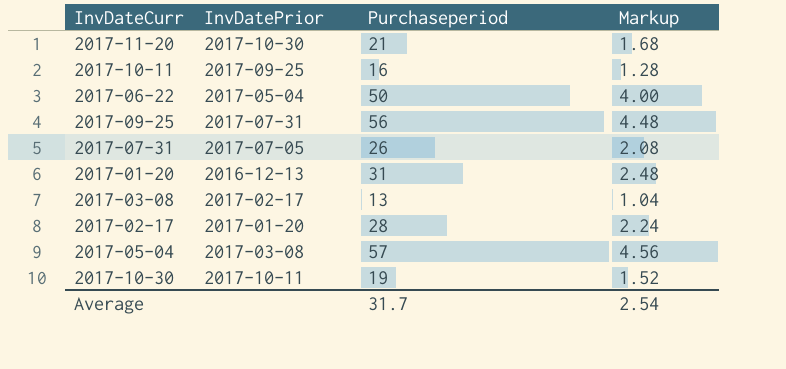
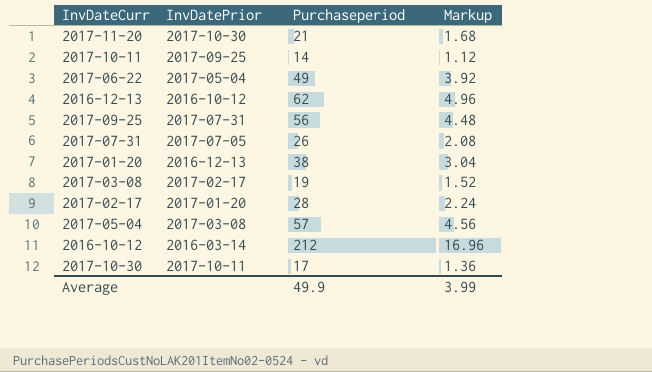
2017-10-11 | Purchaseperiod: 16 -> 14
2017-10-11 | Markup: 1.28 -> 1.12
2017-06-22 | Purchaseperiod: 50 -> 49
2017-06-22 | Markup: 4.00 -> 3.92
row 2016-12-13: none -> 2016-10-12 | 62 | 4.96
2017-01-20 | Purchaseperiod: 31 -> 38
2017-01-20 | Markup: 2.48 -> 3.04
2017-03-08 | Purchaseperiod: 13 -> 19
2017-03-08 | Markup: 1.04 -> 1.52
row 2016-10-12: none -> 2016-03-14 | 212 | 16.96
2017-10-30 | Purchaseperiod: 19 -> 17
2017-10-30 | Markup: 1.52 -> 1.36
Average | Purchaseperiod: 31.7 -> 49.9
Average | Markup: 2.54 -> 3.99

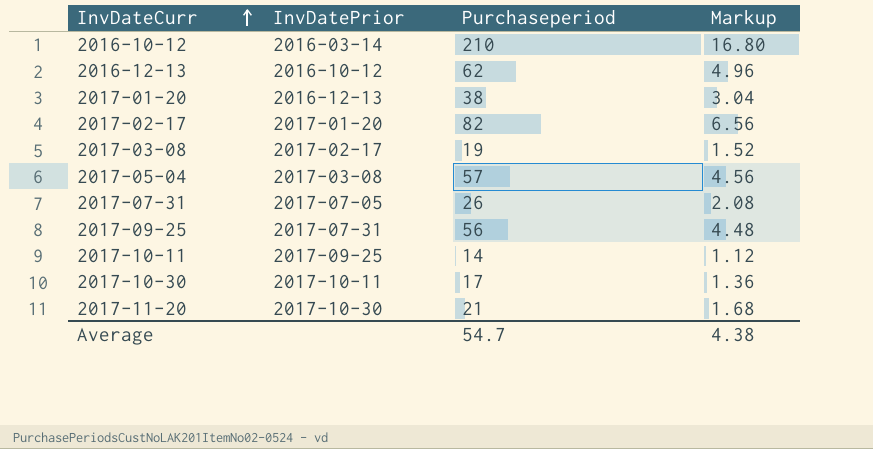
row order: none -> InvDateCurr ascending
row 2017-06-22: 2017-05-04 | 49 | 3.92 -> none
2016-10-12 | Purchaseperiod: 212 -> 210
2016-10-12 | Markup: 16.96 -> 16.80
2017-02-17 | Purchaseperiod: 28 -> 82
2017-02-17 | Markup: 2.24 -> 6.56
Average | Purchaseperiod: 49.9 -> 54.7
Average | Markup: 3.99 -> 4.38

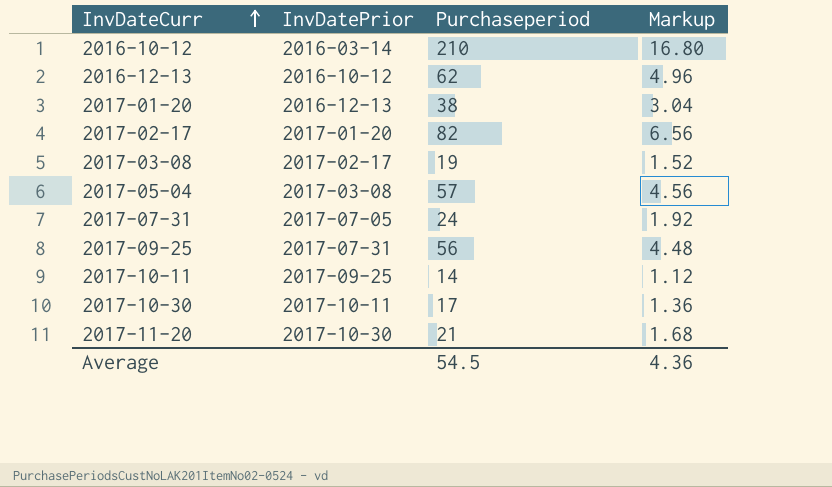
2017-07-31 | Purchaseperiod: 26 -> 24
2017-07-31 | Markup: 2.08 -> 1.92
Average | Purchaseperiod: 54.7 -> 54.5
Average | Markup: 4.38 -> 4.36

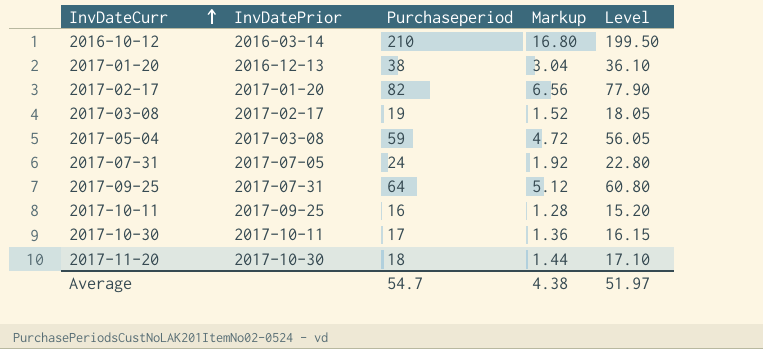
column Level | formula: none -> [Purchaseperiod] * 0.95
row 2016-12-13: 2016-10-12 | 62 | 4.96 -> none
2017-05-04 | Purchaseperiod: 57 -> 59
2017-05-04 | Markup: 4.56 -> 4.72
2017-09-25 | Purchaseperiod: 56 -> 64
2017-09-25 | Markup: 4.48 -> 5.12
2017-10-11 | Purchaseperiod: 14 -> 16
2017-10-11 | Markup: 1.12 -> 1.28
2017-11-20 | Purchaseperiod: 21 -> 18
2017-11-20 | Markup: 1.68 -> 1.44
Average | Purchaseperiod: 54.5 -> 54.7
Average | Markup: 4.36 -> 4.38

